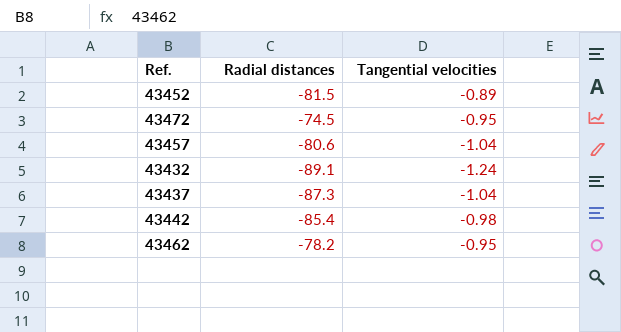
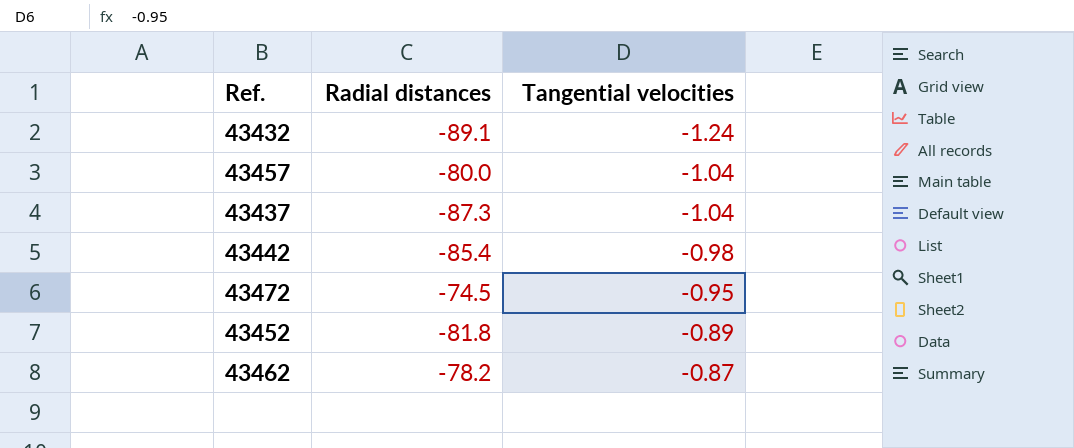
row order: none -> Tangential velocities ascending
43457 | Radial distances: -80.6 -> -80.0
43452 | Radial distances: -81.5 -> -81.8
43462 | Tangential velocities: -0.95 -> -0.87

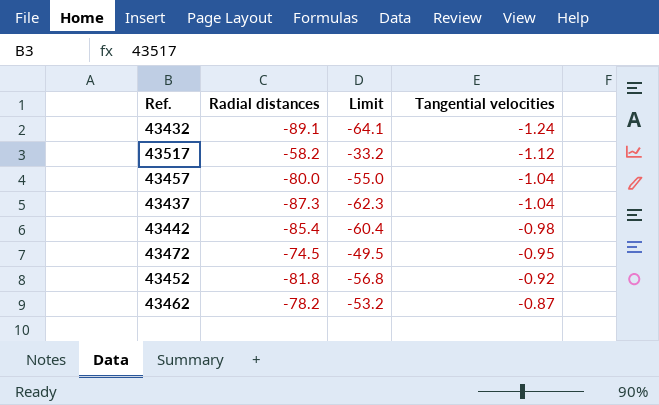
column Limit | formula: none -> [Radial distances] + 25
row 43517: none -> -58.2 | -33.2 | -1.12
43452 | Tangential velocities: -0.89 -> -0.92

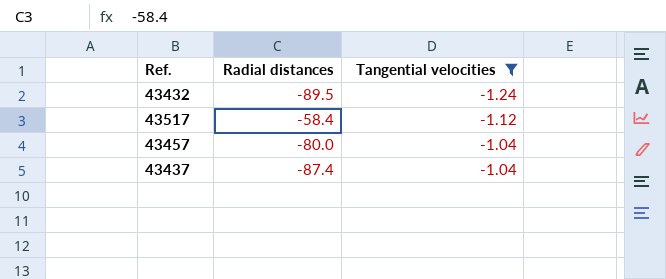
filter: none -> Tangential velocities <= -1.04
column Limit | formula: [Radial distances] + 25 -> none
43432 | Radial distances: -89.1 -> -89.5
43517 | Radial distances: -58.2 -> -58.4
43437 | Radial distances: -87.3 -> -87.4

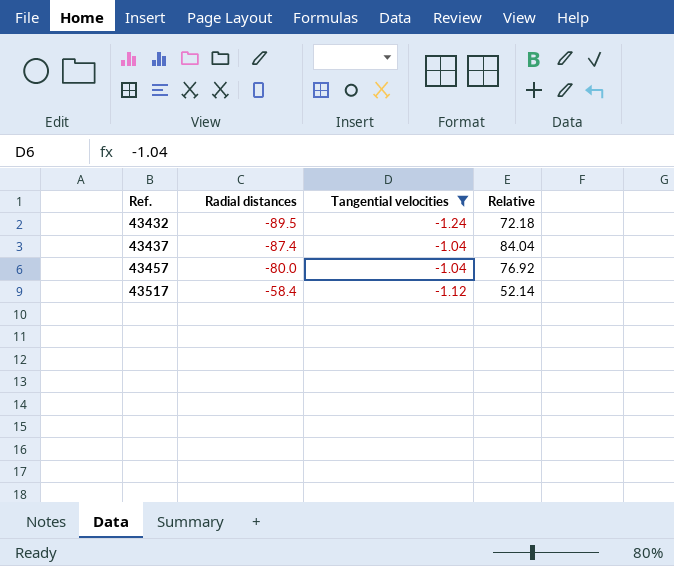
row order: Tangential velocities ascending -> Ref. ascending
column Relative | formula: none -> [Radial distances] / [Tangential velocities]

